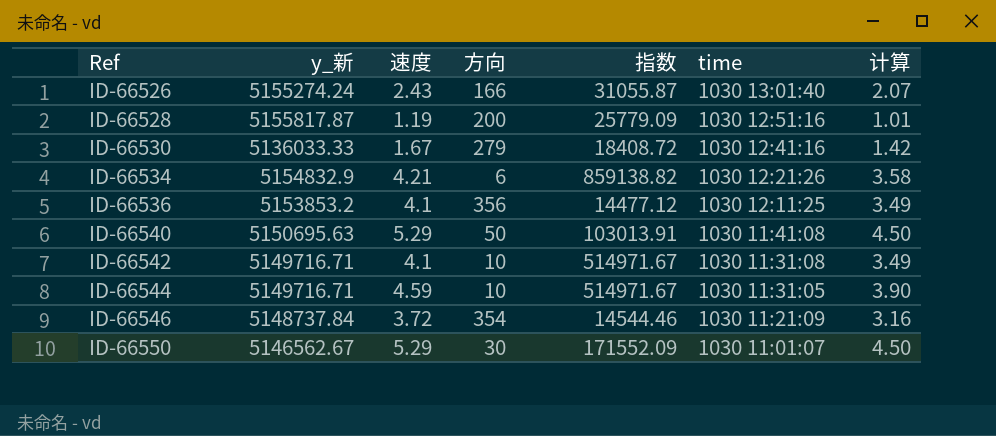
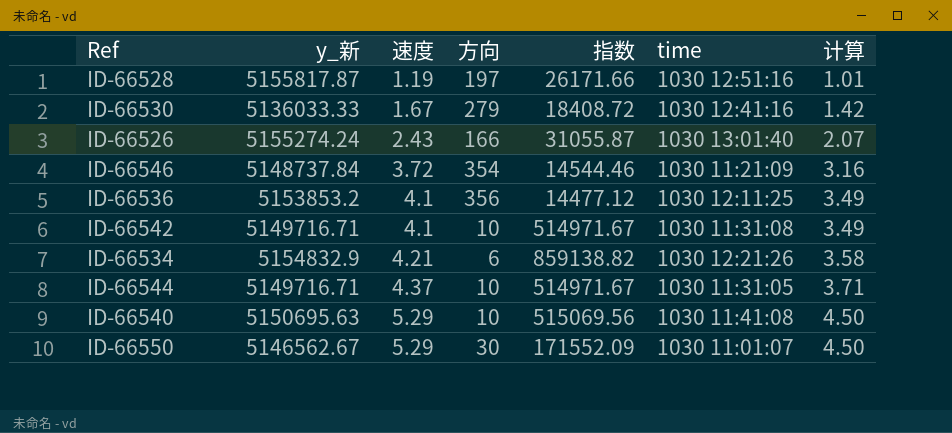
row order: Ref ascending -> 速度 ascending
ID-66528 | 方向: 200 -> 197
ID-66528 | 指数: 25779.09 -> 26171.66
ID-66544 | 速度: 4.59 -> 4.37
ID-66544 | 计算: 3.90 -> 3.71
ID-66540 | 方向: 50 -> 10
ID-66540 | 指数: 103013.91 -> 515069.56

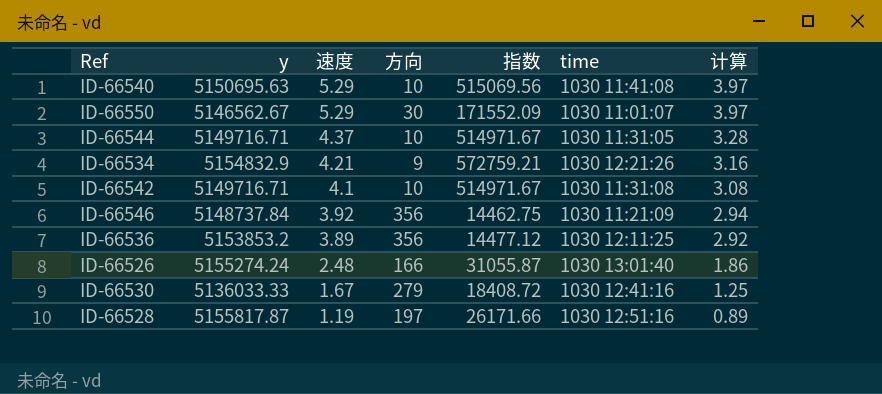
row order: 速度 ascending -> 速度 descending
column name: y_新 -> y
column 计算 | formula: [速度] * 0.85 -> [速度] * 0.75
ID-66534 | 方向: 6 -> 9
ID-66534 | 指数: 859138.82 -> 572759.21
ID-66546 | 速度: 3.72 -> 3.92
ID-66546 | 方向: 354 -> 356
ID-66546 | 指数: 14544.46 -> 14462.75
ID-66536 | 速度: 4.1 -> 3.89
ID-66526 | 速度: 2.43 -> 2.48

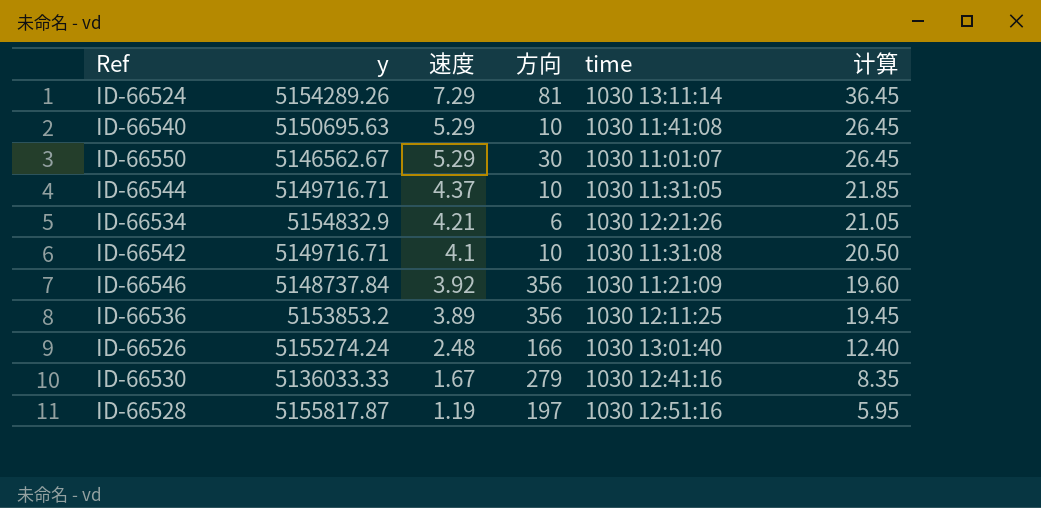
column 指数 | formula: [y] / [方向] -> none
column 计算 | formula: [速度] * 0.75 -> [速度] * 5
row ID-66524: none -> 5154289.26 | 7.29 | 81 | 1030 13:11:14 | 36.45
ID-66534 | 方向: 9 -> 6

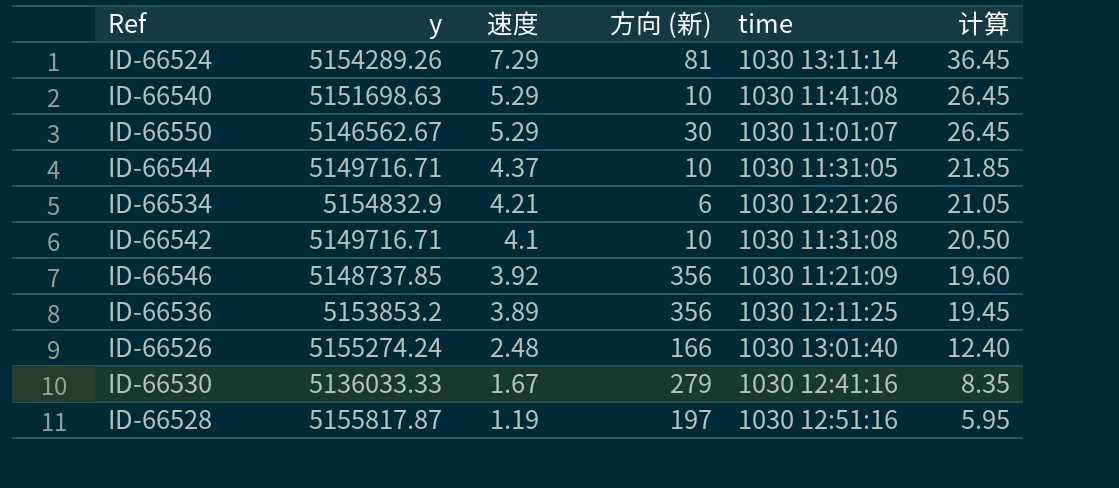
column name: 方向 -> 方向 (新)
ID-66540 | y: 5150695.63 -> 5151698.63
ID-66546 | y: 5148737.84 -> 5148737.85

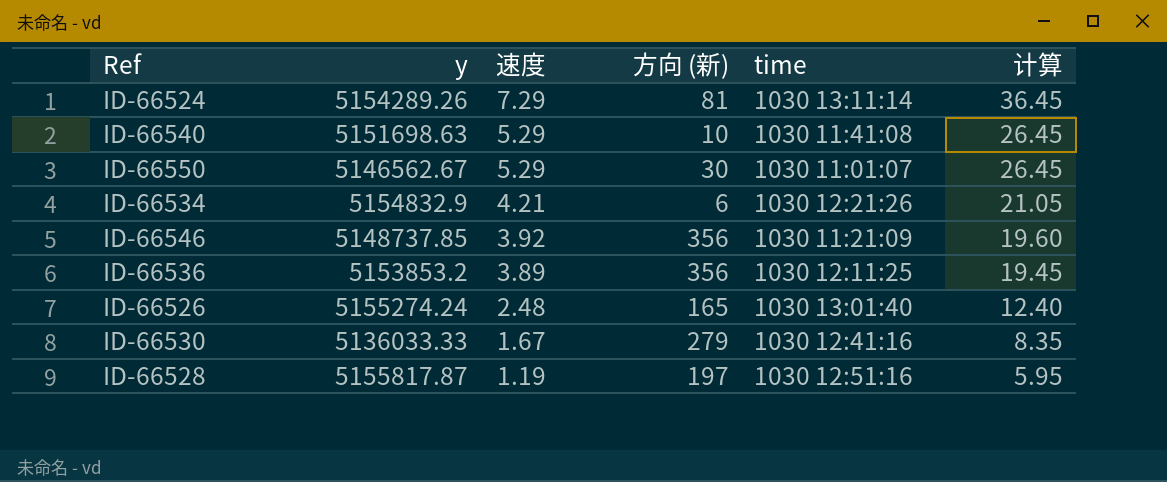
row ID-66544: 5149716.71 | 4.37 | 10 | 1030 11:31:05 | 21.85 -> none
row ID-66542: 5149716.71 | 4.1 | 10 | 1030 11:31:08 | 20.50 -> none
ID-66526 | 方向 (新): 166 -> 165

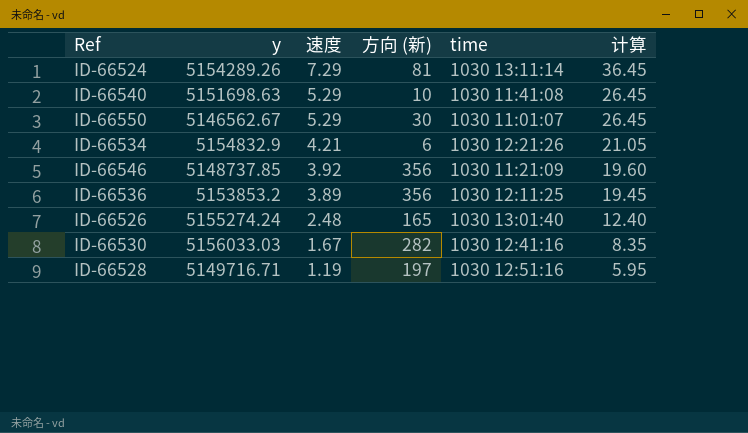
ID-66530 | y: 5136033.33 -> 5156033.03
ID-66530 | 方向 (新): 279 -> 282
ID-66528 | y: 5155817.87 -> 5149716.71

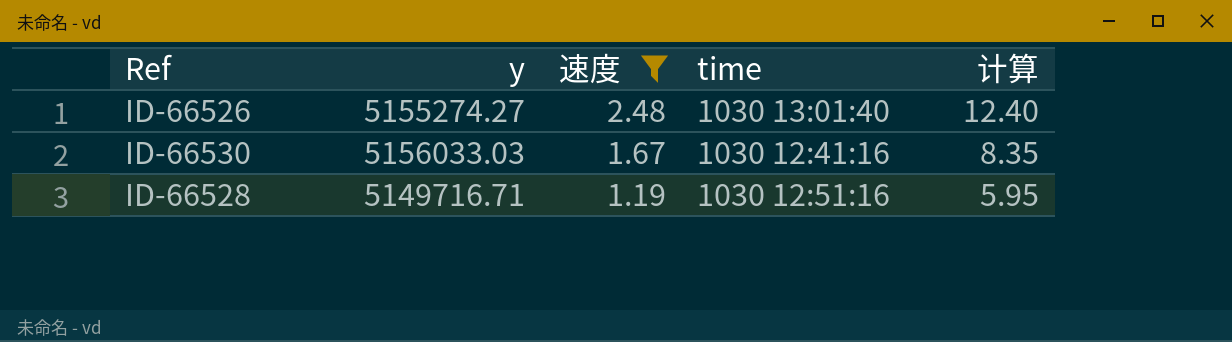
filter: none -> 速度 <= 2.48
column 方向 (新) | position: 4 -> none
ID-66526 | y: 5155274.24 -> 5155274.27

